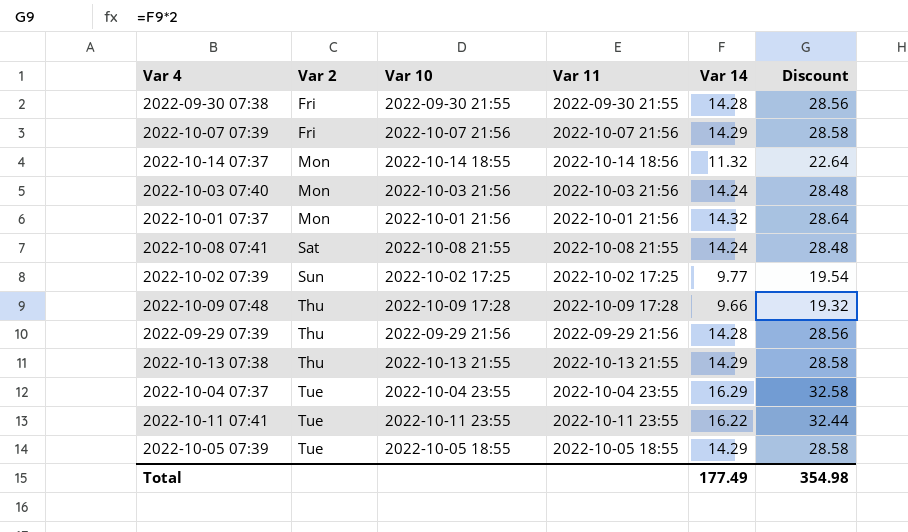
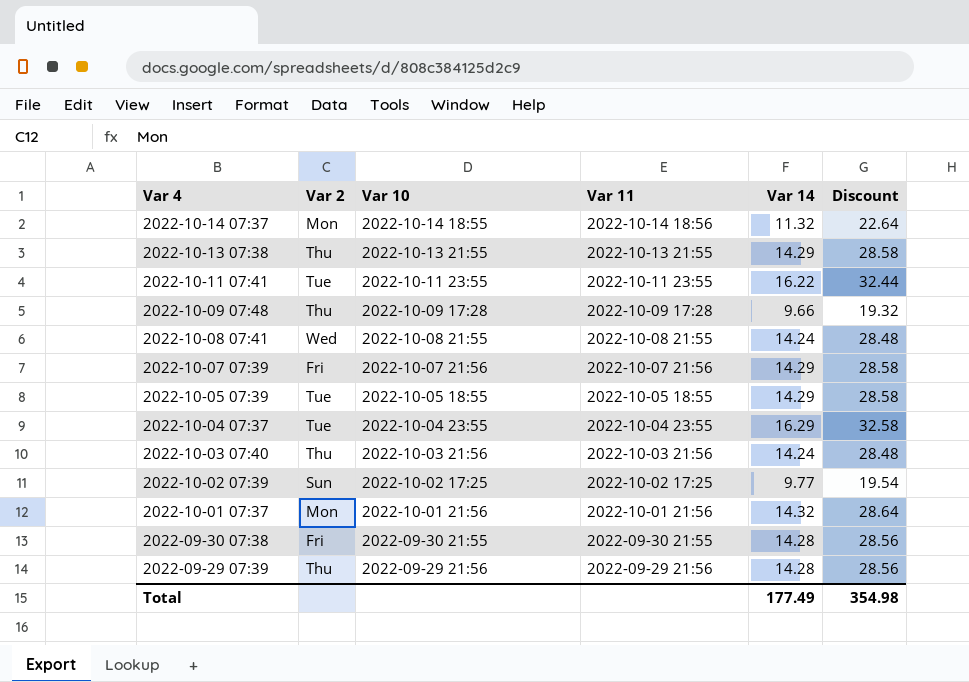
row order: Var 2 ascending -> Var 4 descending
2022-10-08 07:41 | Var 2: Sat -> Wed
2022-10-03 07:40 | Var 2: Mon -> Thu

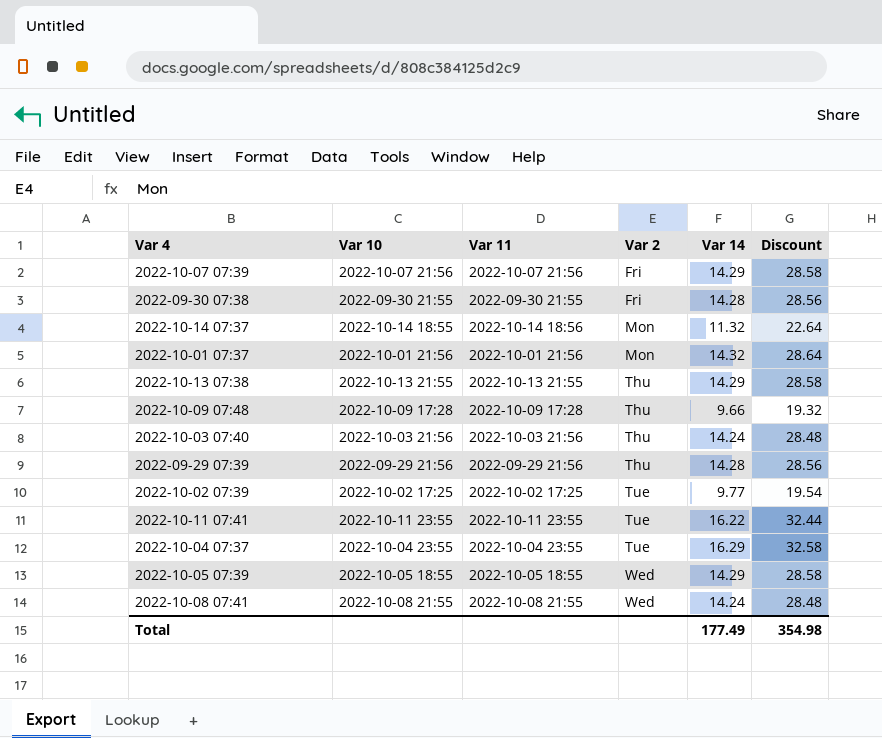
row order: Var 4 descending -> Var 2 ascending
column Var 2 | position: 2 -> 4
2022-10-02 07:39 | Var 2: Sun -> Tue
2022-10-05 07:39 | Var 2: Tue -> Wed

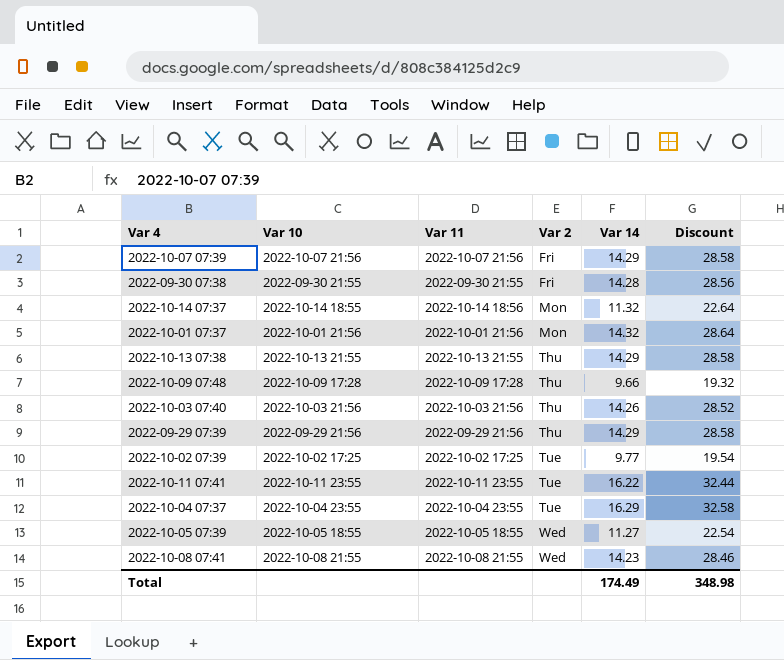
2022-10-03 07:40 | Var 14: 14.24 -> 14.26
2022-10-03 07:40 | Discount: 28.48 -> 28.52
2022-09-29 07:39 | Var 14: 14.28 -> 14.29
2022-09-29 07:39 | Discount: 28.56 -> 28.58
2022-10-05 07:39 | Var 14: 14.29 -> 11.27
2022-10-05 07:39 | Discount: 28.58 -> 22.54
2022-10-08 07:41 | Var 14: 14.24 -> 14.23
2022-10-08 07:41 | Discount: 28.48 -> 28.46
Total | Var 14: 177.49 -> 174.49
Total | Discount: 354.98 -> 348.98

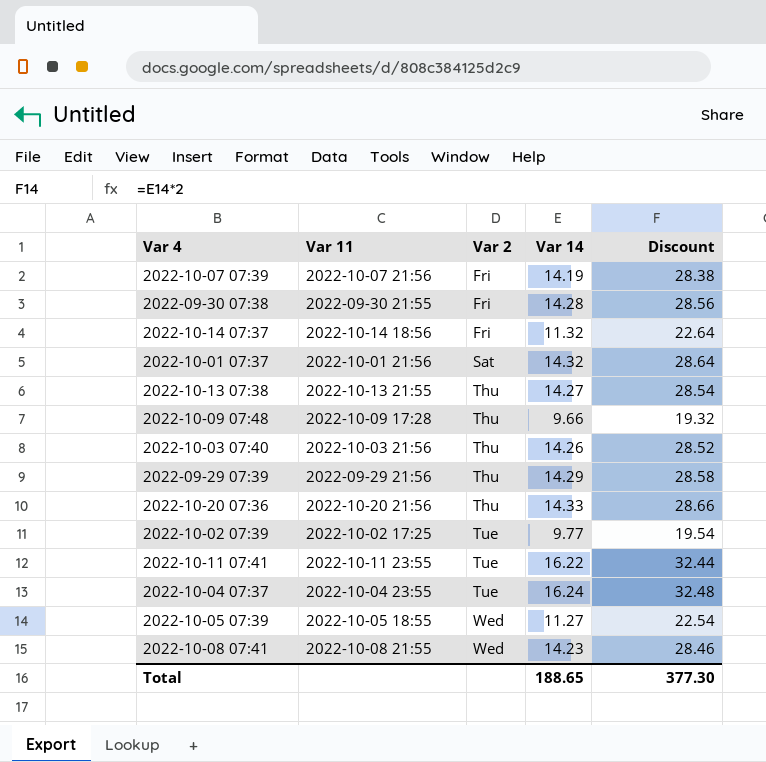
column Var 10 | position: 2 -> none
2022-10-07 07:39 | Var 14: 14.29 -> 14.19
2022-10-07 07:39 | Discount: 28.58 -> 28.38
2022-10-14 07:37 | Var 2: Mon -> Fri
2022-10-01 07:37 | Var 2: Mon -> Sat
2022-10-13 07:38 | Var 14: 14.29 -> 14.27
2022-10-13 07:38 | Discount: 28.58 -> 28.54
row 2022-10-20 07:36: none -> 2022-10-20 21:56 | Thu | 14.33 | 28.66
2022-10-04 07:37 | Var 14: 16.29 -> 16.24
2022-10-04 07:37 | Discount: 32.58 -> 32.48
Total | Var 14: 174.49 -> 188.65
Total | Discount: 348.98 -> 377.30

